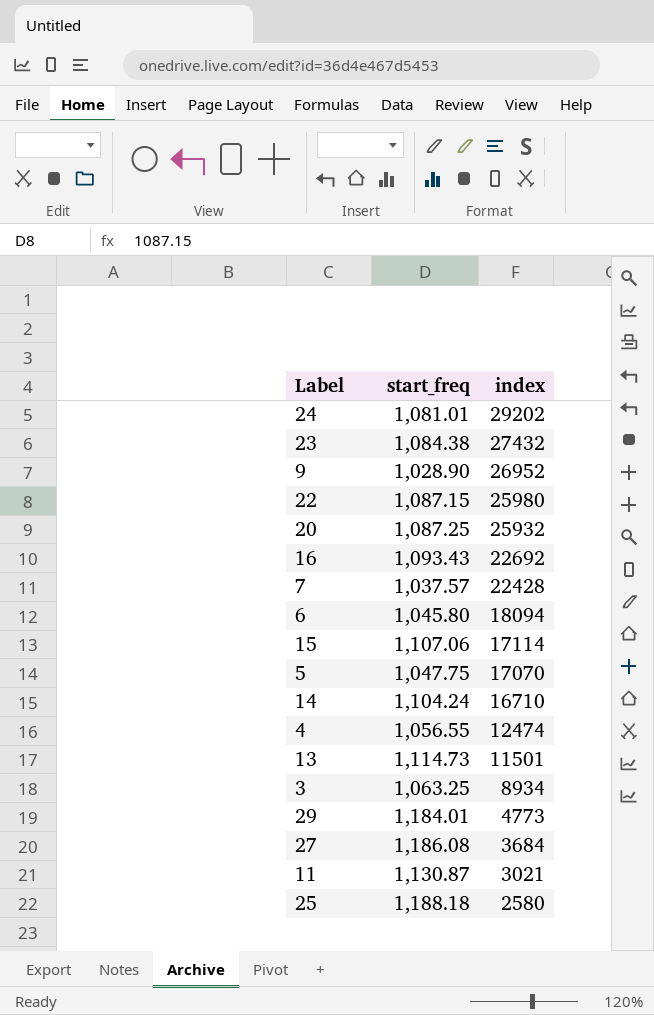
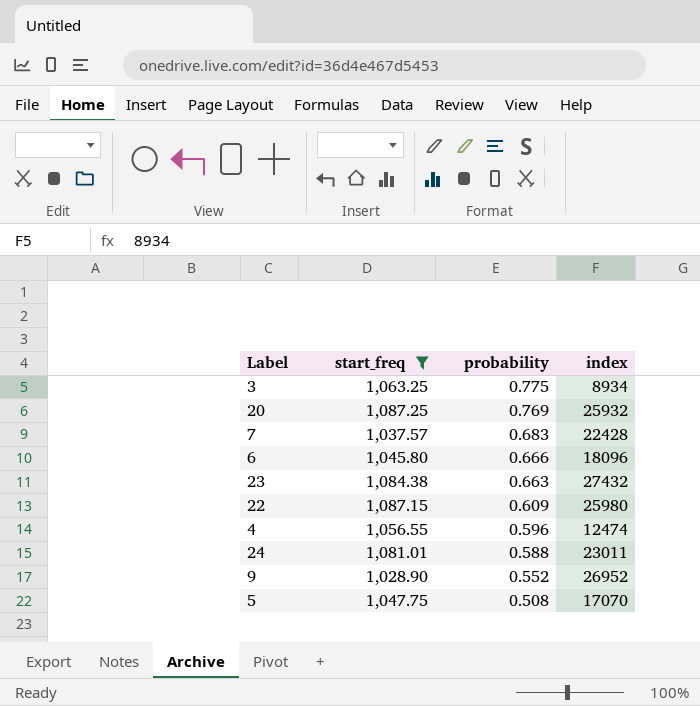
filter: none -> start_freq <= 1,087.25
row order: index descending -> probability descending
column probability | position: none -> 3
6 | index: 18094 -> 18096
24 | index: 29202 -> 23011

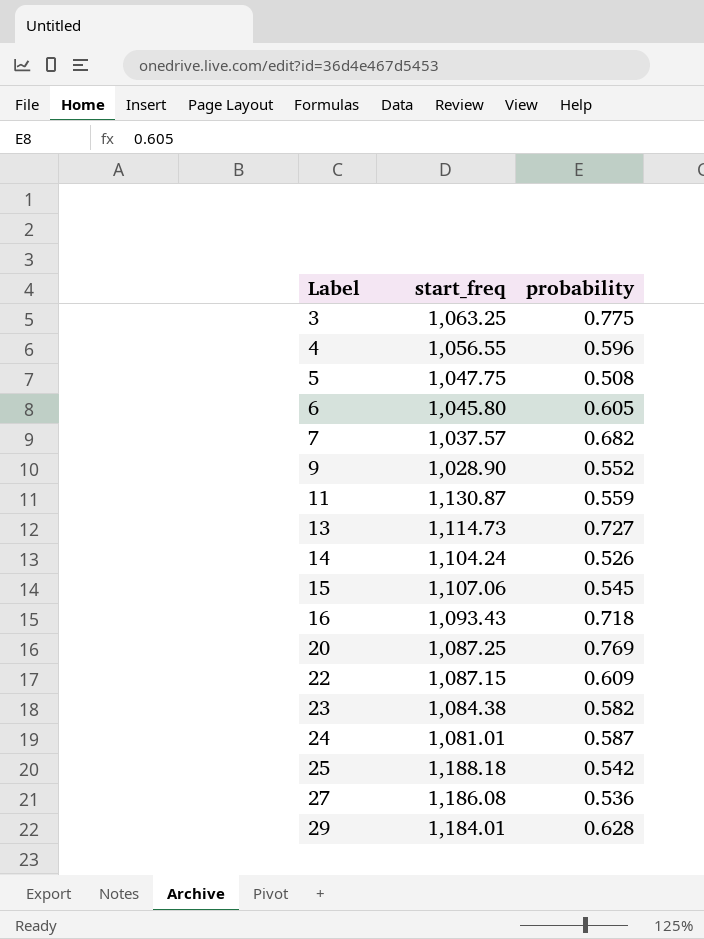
filter: start_freq <= 1,087.25 -> none
row order: probability descending -> Label ascending
column index | position: 4 -> none
6 | probability: 0.666 -> 0.605
7 | probability: 0.683 -> 0.682
23 | probability: 0.663 -> 0.582
24 | probability: 0.588 -> 0.587

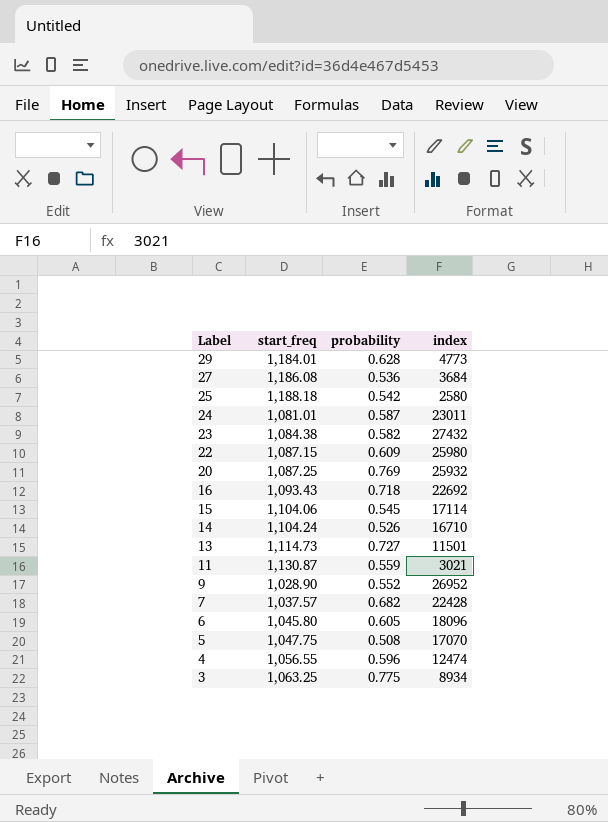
row order: Label ascending -> Label descending
column index | position: none -> 4
15 | start_freq: 1,107.06 -> 1,104.06

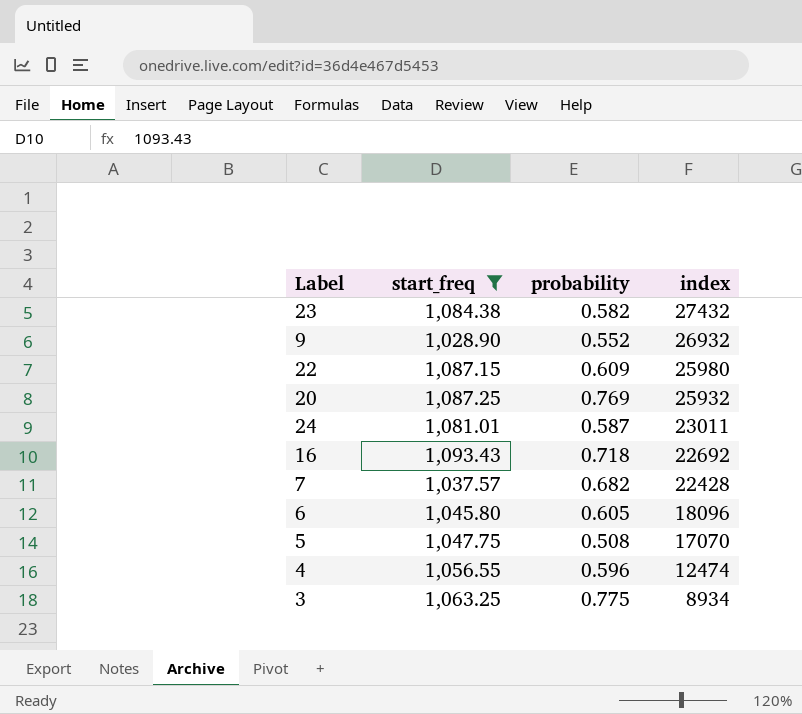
filter: none -> start_freq <= 1,093.43
row order: Label descending -> index descending
9 | index: 26952 -> 26932

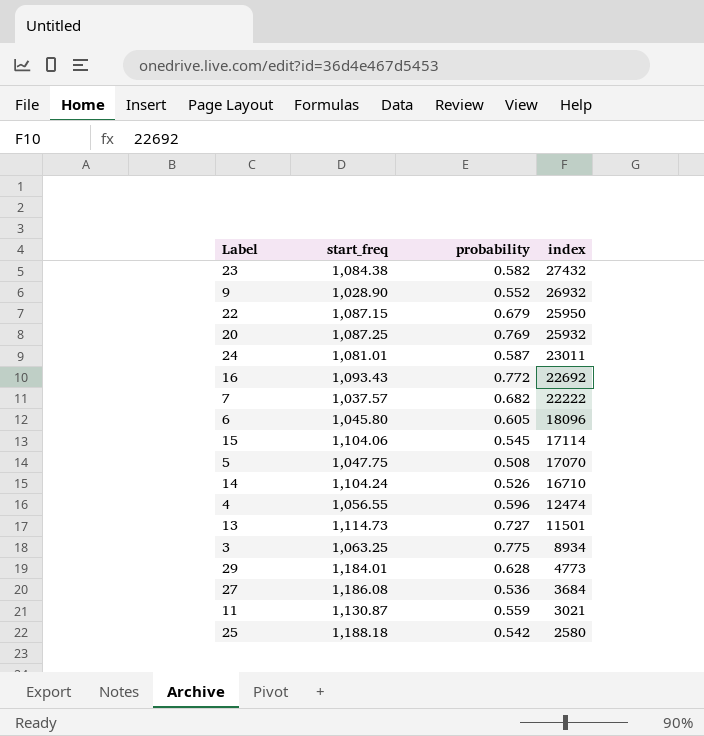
filter: start_freq <= 1,093.43 -> none
22 | probability: 0.609 -> 0.679
22 | index: 25980 -> 25950
16 | probability: 0.718 -> 0.772
7 | index: 22428 -> 22222

